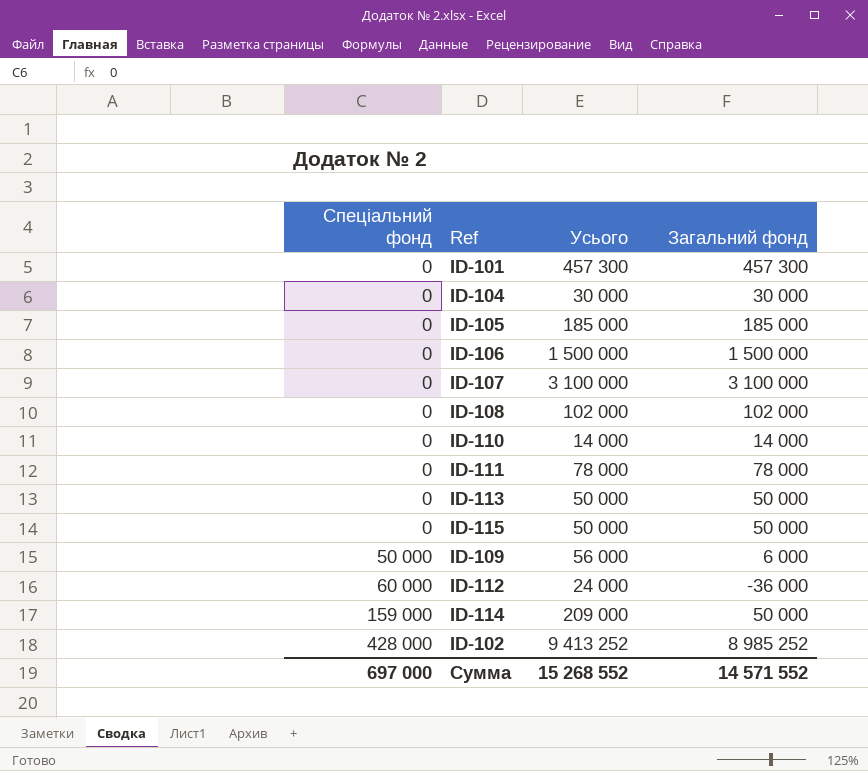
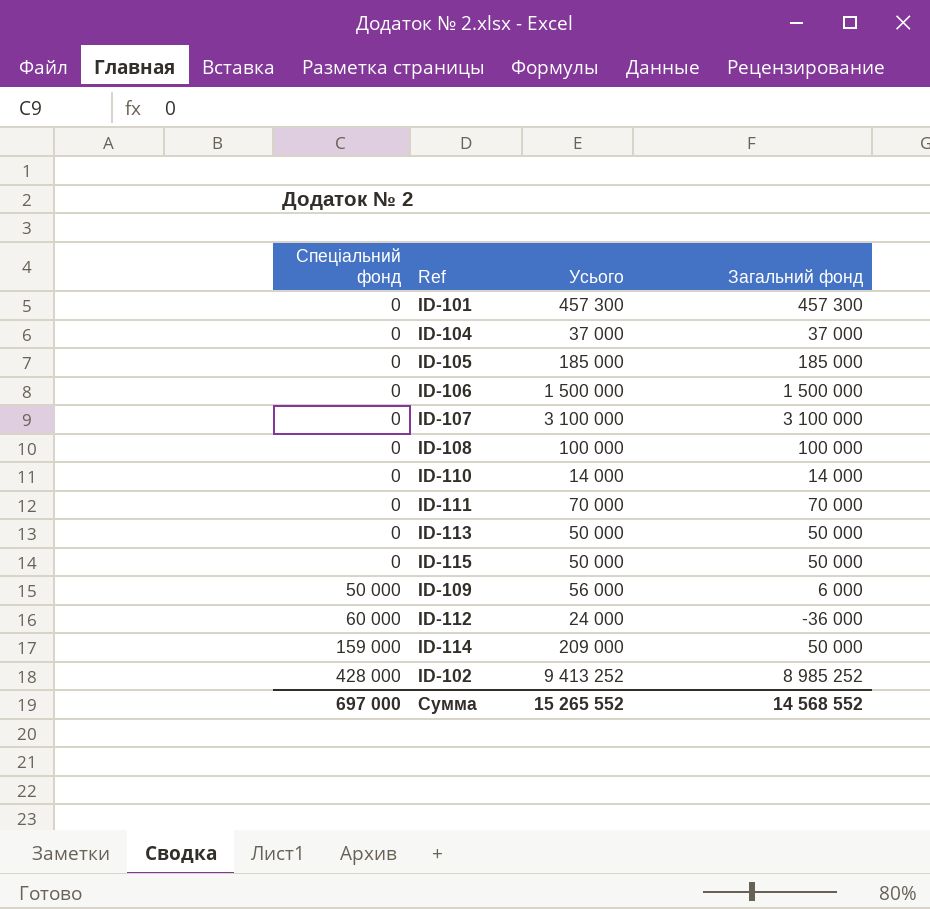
ID-104 | Усього: 30 000 -> 37 000
ID-104 | Загальний фонд: 30 000 -> 37 000
ID-108 | Усього: 102 000 -> 100 000
ID-108 | Загальний фонд: 102 000 -> 100 000
ID-111 | Усього: 78 000 -> 70 000
ID-111 | Загальний фонд: 78 000 -> 70 000
Сумма | Усього: 15 268 552 -> 15 265 552
Сумма | Загальний фонд: 14 571 552 -> 14 568 552

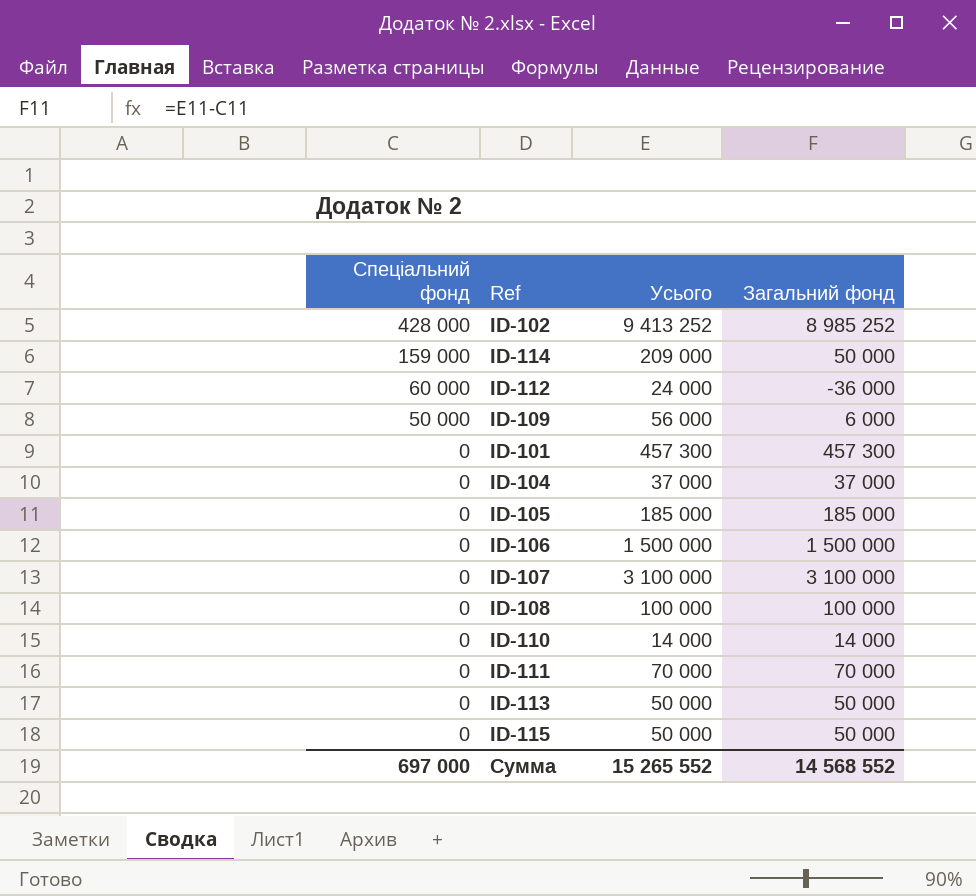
row order: Спеціальний фонд ascending -> Спеціальний фонд descending

